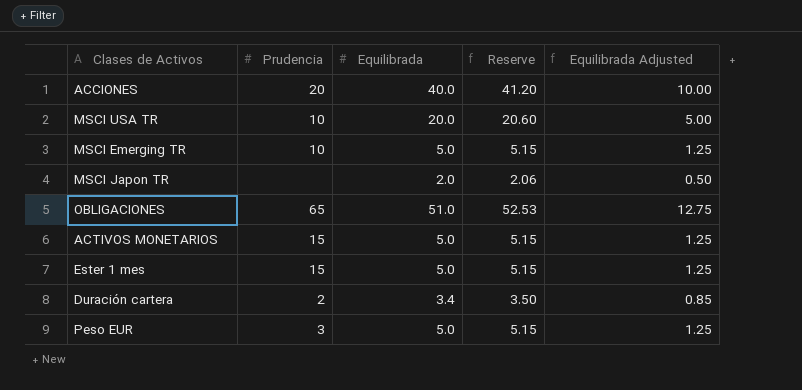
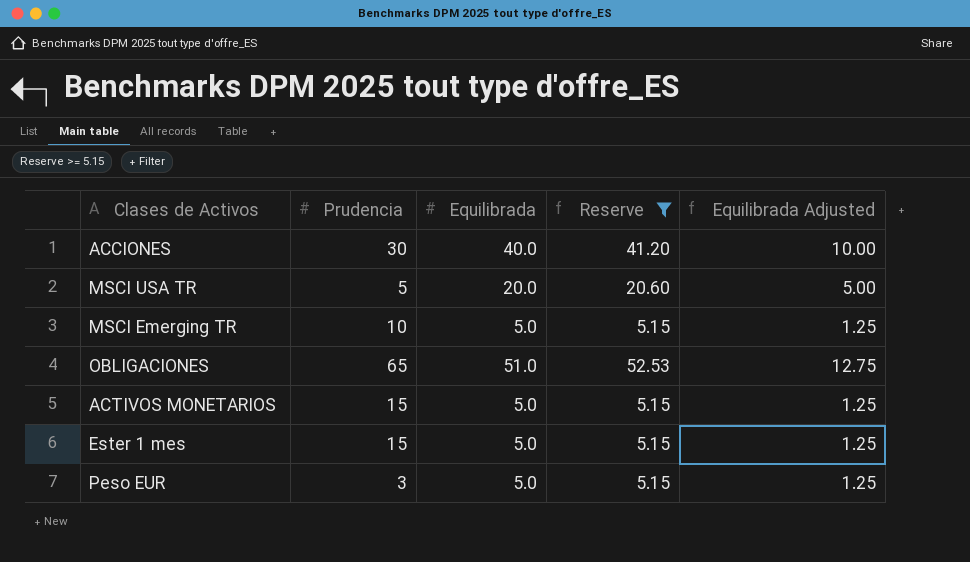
filter: none -> Reserve >= 5.15
ACCIONES | Prudencia: 20 -> 30
MSCI USA TR | Prudencia: 10 -> 5

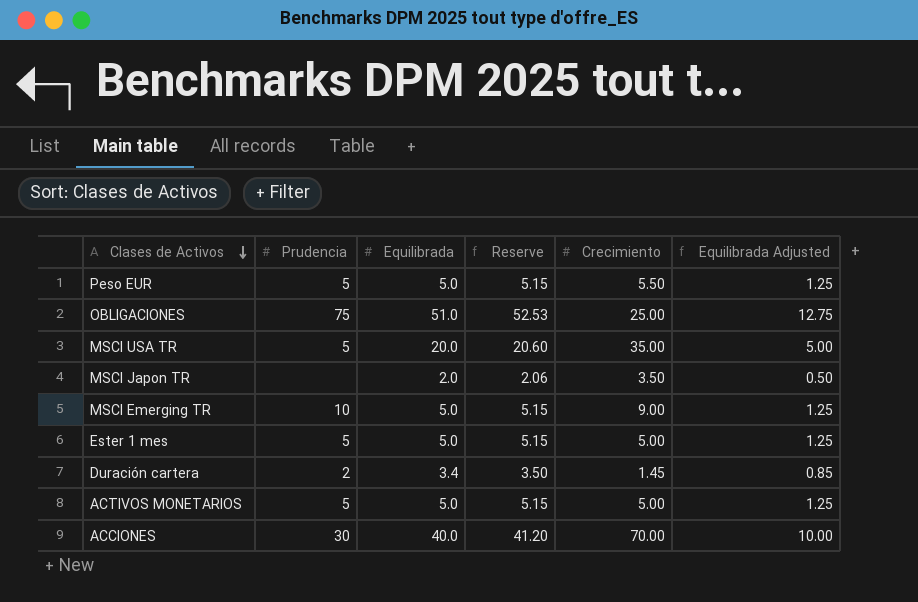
filter: Reserve >= 5.15 -> none
row order: none -> Clases de Activos descending
column Crecimiento | position: none -> 5
Peso EUR | Prudencia: 3 -> 5
OBLIGACIONES | Prudencia: 65 -> 75
Ester 1 mes | Prudencia: 15 -> 5
ACTIVOS MONETARIOS | Prudencia: 15 -> 5

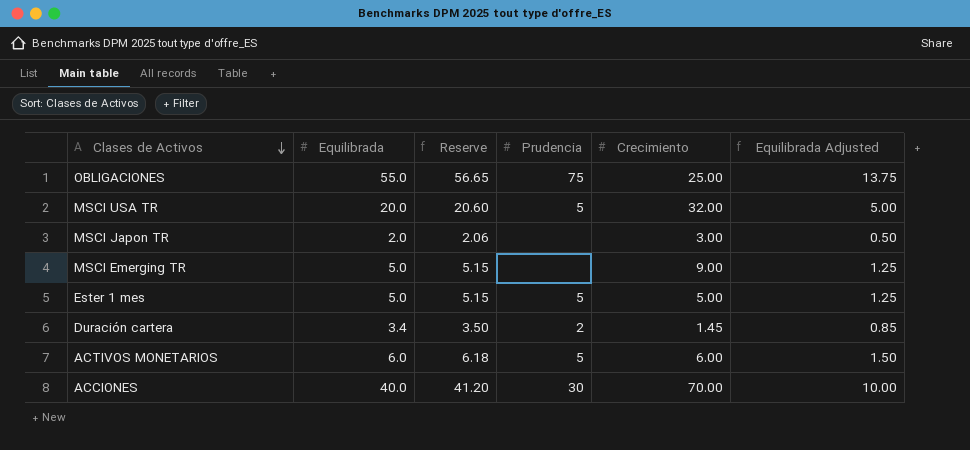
column Prudencia | position: 2 -> 4
row Peso EUR: 5 | 5.0 | 5.15 | 5.50 | 1.25 -> none
OBLIGACIONES | Equilibrada: 51.0 -> 55.0
OBLIGACIONES | Reserve: 52.53 -> 56.65
OBLIGACIONES | Equilibrada Adjusted: 12.75 -> 13.75
MSCI USA TR | Crecimiento: 35.00 -> 32.00
MSCI Japon TR | Crecimiento: 3.50 -> 3.00
MSCI Emerging TR | Prudencia: 10 -> none
ACTIVOS MONETARIOS | Equilibrada: 5.0 -> 6.0
ACTIVOS MONETARIOS | Reserve: 5.15 -> 6.18
ACTIVOS MONETARIOS | Crecimiento: 5.00 -> 6.00
ACTIVOS MONETARIOS | Equilibrada Adjusted: 1.25 -> 1.50

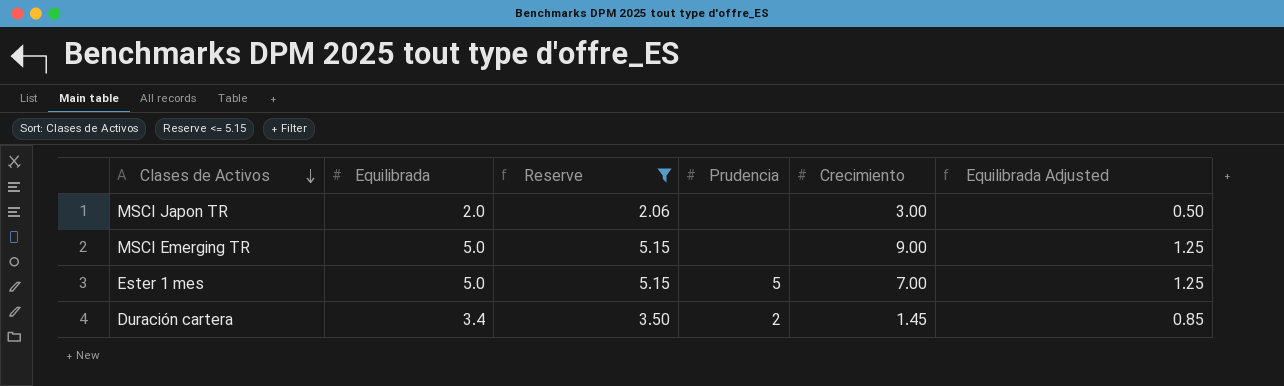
filter: none -> Reserve <= 5.15
Ester 1 mes | Crecimiento: 5.00 -> 7.00

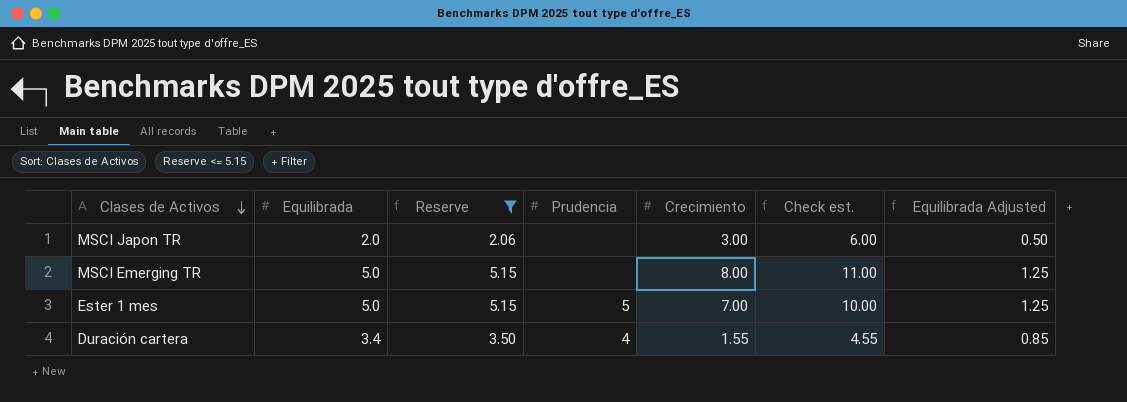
column Check est. | formula: none -> [Crecimiento] + 3
MSCI Emerging TR | Crecimiento: 9.00 -> 8.00
Duración cartera | Prudencia: 2 -> 4
Duración cartera | Crecimiento: 1.45 -> 1.55

